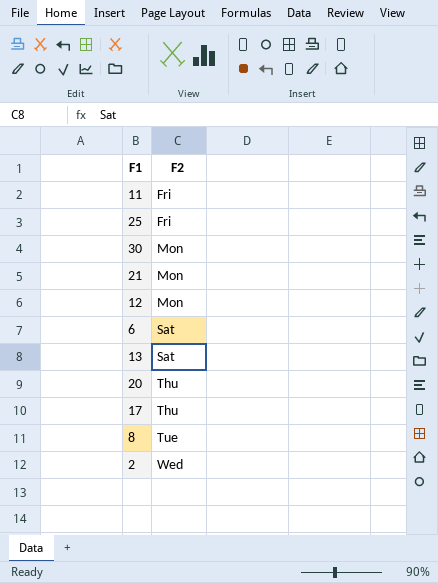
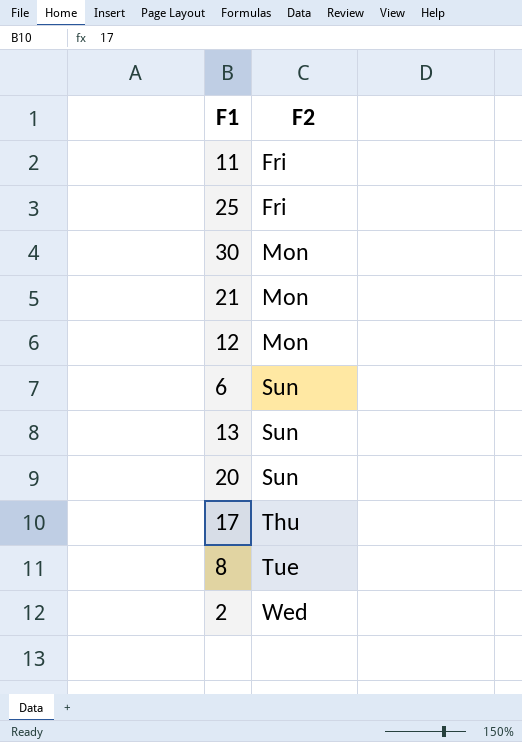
6 | F2: Sat -> Sun
13 | F2: Sat -> Sun
20 | F2: Thu -> Sun

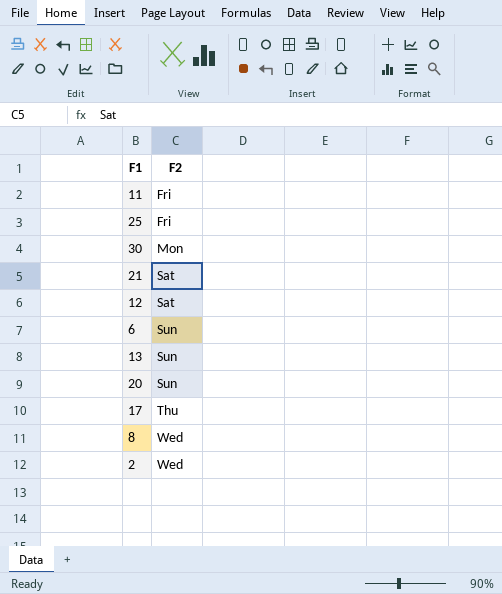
21 | F2: Mon -> Sat
12 | F2: Mon -> Sat
8 | F2: Tue -> Wed

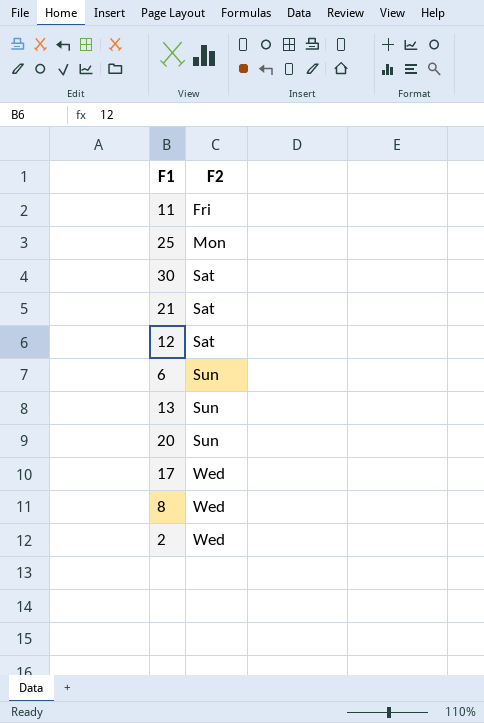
25 | F2: Fri -> Mon
30 | F2: Mon -> Sat
17 | F2: Thu -> Wed

